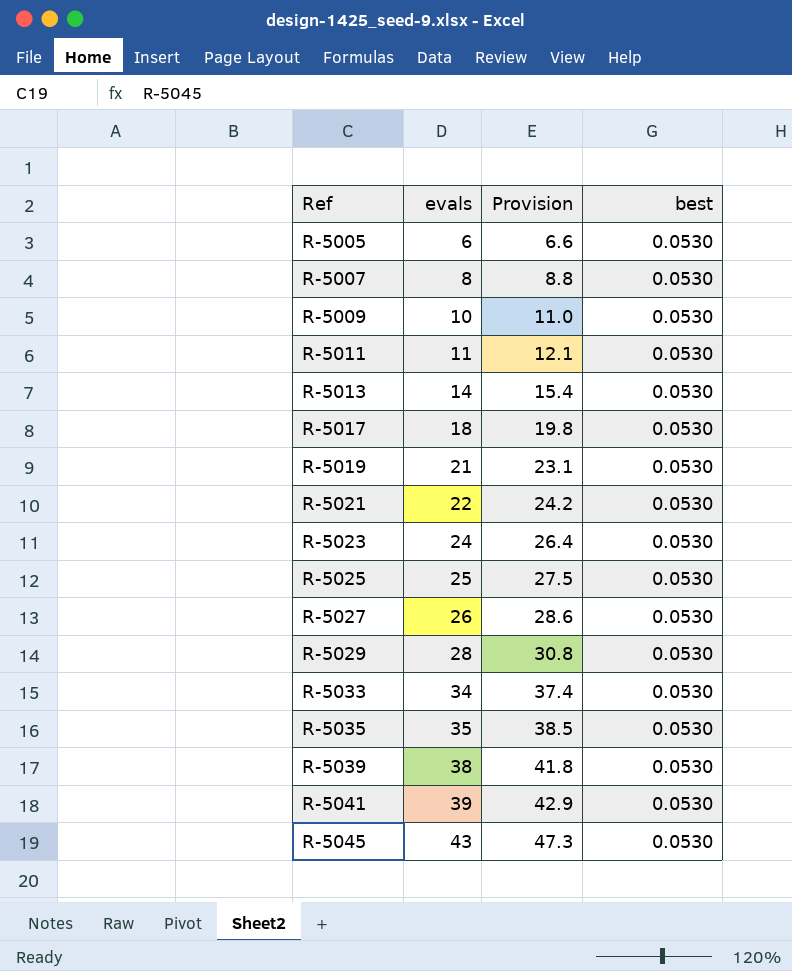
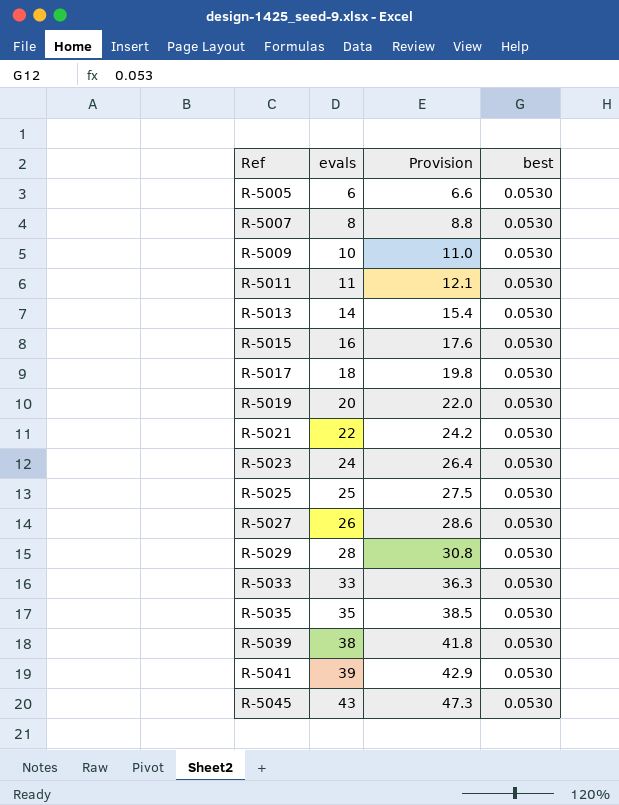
row R-5015: none -> 16 | 17.6 | 0.0530
R-5019 | evals: 21 -> 20
R-5019 | Provision: 23.1 -> 22.0
R-5033 | evals: 34 -> 33
R-5033 | Provision: 37.4 -> 36.3

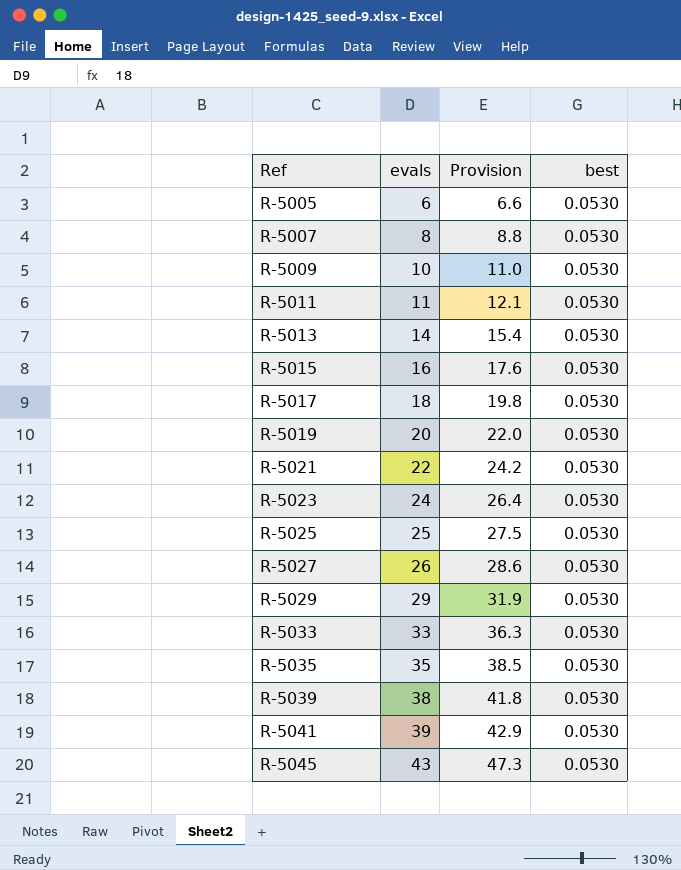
R-5029 | evals: 28 -> 29
R-5029 | Provision: 30.8 -> 31.9

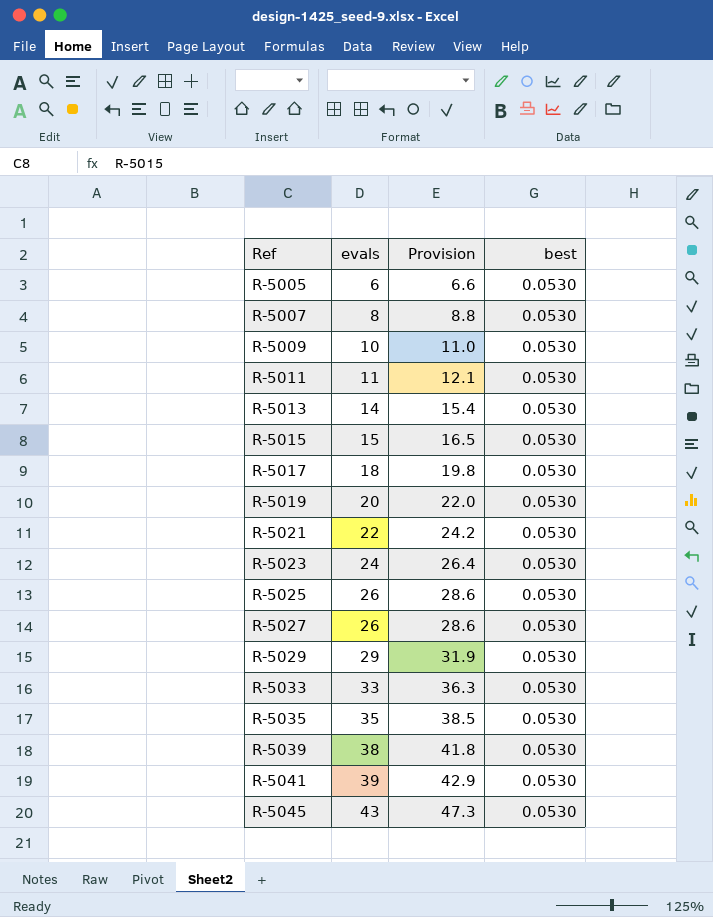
R-5015 | evals: 16 -> 15
R-5015 | Provision: 17.6 -> 16.5
R-5025 | evals: 25 -> 26
R-5025 | Provision: 27.5 -> 28.6

